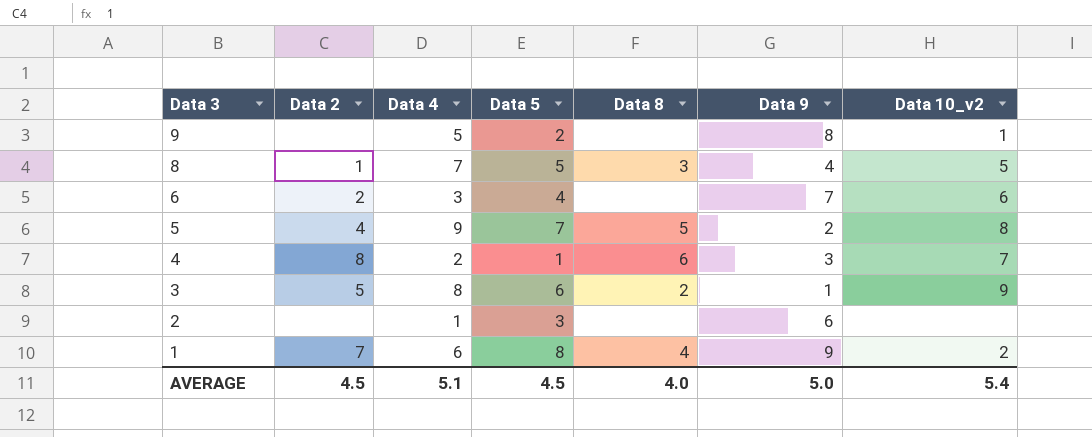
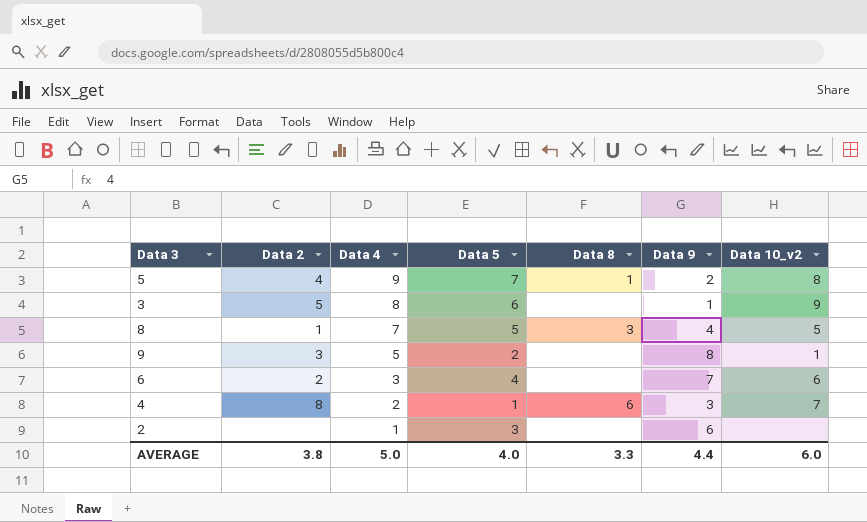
row order: Data 3 descending -> Data 4 descending
row 1: 7 | 6 | 8 | 4 | 9 | 2 -> none
5 | Data 8: 5 -> 1
3 | Data 8: 2 -> none
9 | Data 2: none -> 3
AVERAGE | Data 2: 4.5 -> 3.8
AVERAGE | Data 4: 5.1 -> 5.0
AVERAGE | Data 5: 4.5 -> 4.0
AVERAGE | Data 8: 4.0 -> 3.3
AVERAGE | Data 9: 5.0 -> 4.4
AVERAGE | Data 10_v2: 5.4 -> 6.0

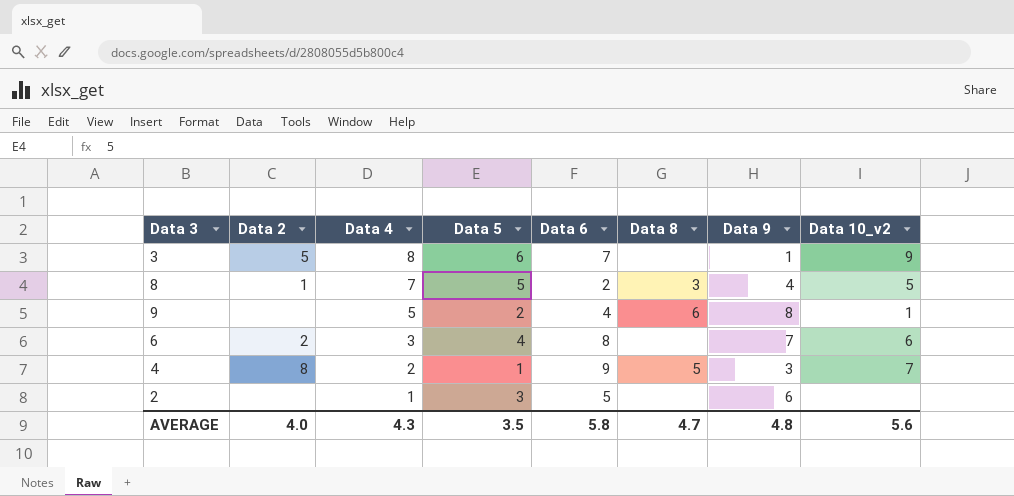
column Data 6 | position: none -> 5
row 5: 4 | 9 | 7 | 1 | 2 | 8 -> none
9 | Data 2: 3 -> none
9 | Data 8: none -> 6
4 | Data 8: 6 -> 5
AVERAGE | Data 2: 3.8 -> 4.0
AVERAGE | Data 4: 5.0 -> 4.3
AVERAGE | Data 5: 4.0 -> 3.5
AVERAGE | Data 8: 3.3 -> 4.7
AVERAGE | Data 9: 4.4 -> 4.8
AVERAGE | Data 10_v2: 6.0 -> 5.6

